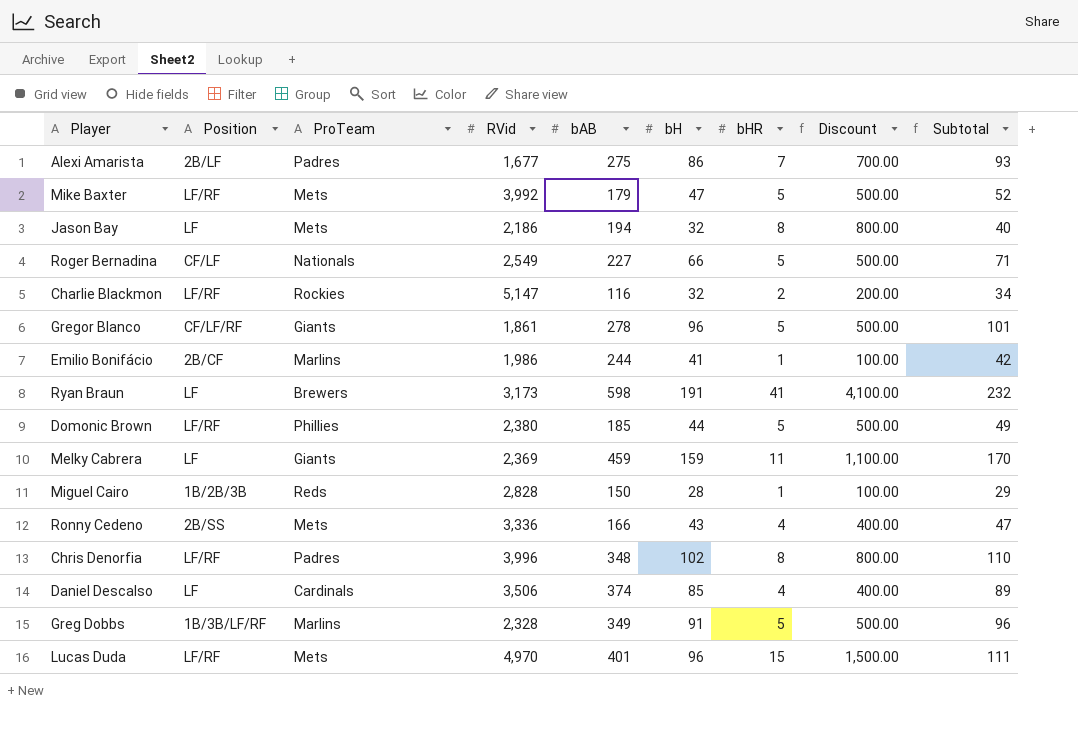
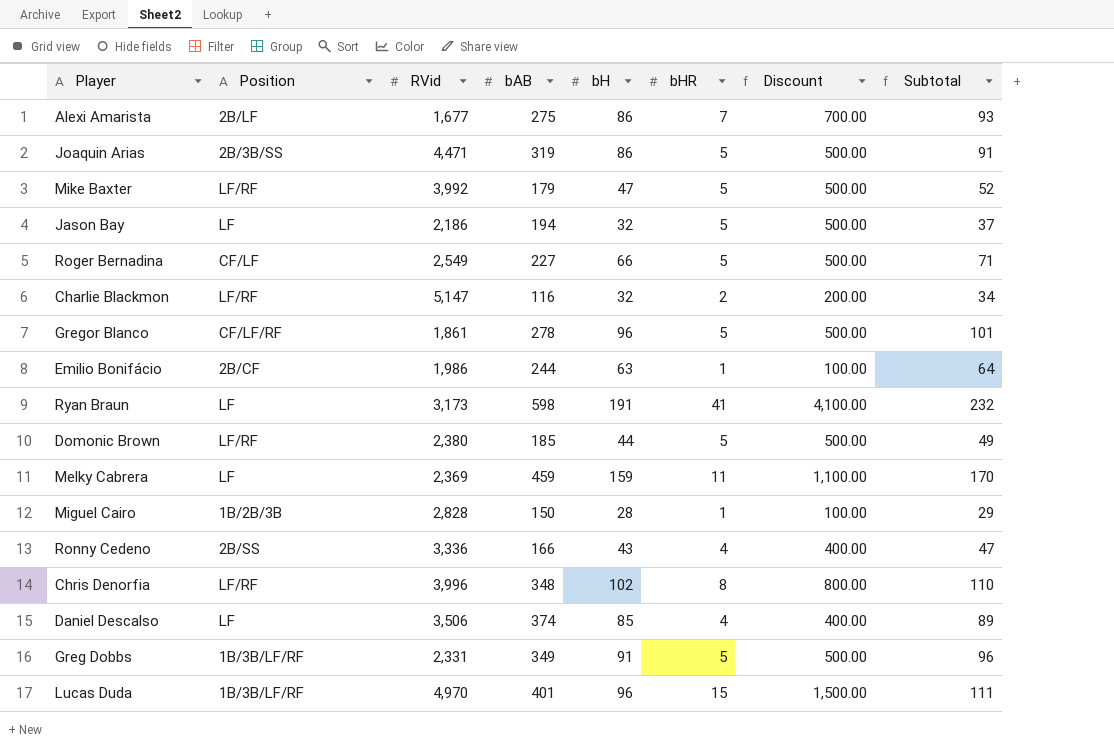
column ProTeam | position: 3 -> none
row Joaquin Arias: none -> 2B/3B/SS | 4,471 | 319 | 86 | 5 | 500.00 | 91
Jason Bay | bHR: 8 -> 5
Jason Bay | Discount: 800.00 -> 500.00
Jason Bay | Subtotal: 40 -> 37
Emilio Bonifácio | bH: 41 -> 63
Emilio Bonifácio | Subtotal: 42 -> 64
Greg Dobbs | RVid: 2,328 -> 2,331
Lucas Duda | Position: LF/RF -> 1B/3B/LF/RF

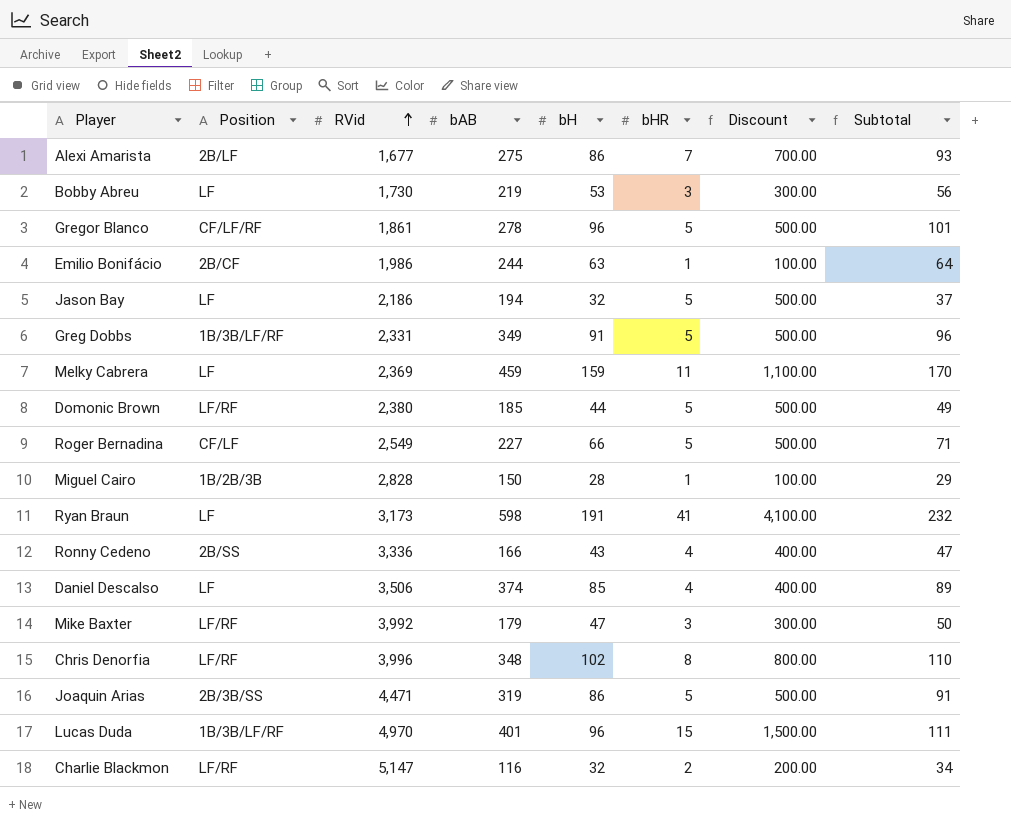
row order: none -> RVid ascending
row Bobby Abreu: none -> LF | 1,730 | 219 | 53 | 3 | 300.00 | 56
Mike Baxter | bHR: 5 -> 3
Mike Baxter | Discount: 500.00 -> 300.00
Mike Baxter | Subtotal: 52 -> 50

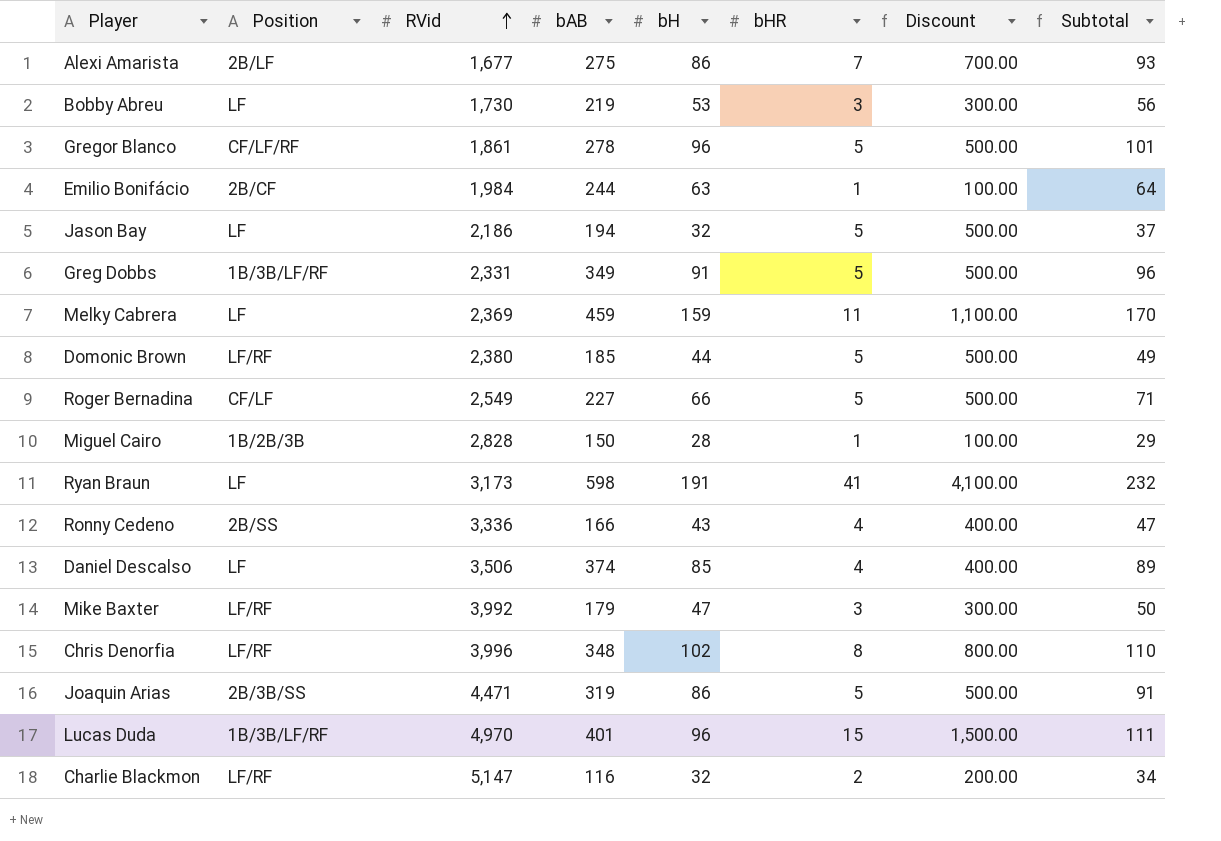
Emilio Bonifácio | RVid: 1,986 -> 1,984

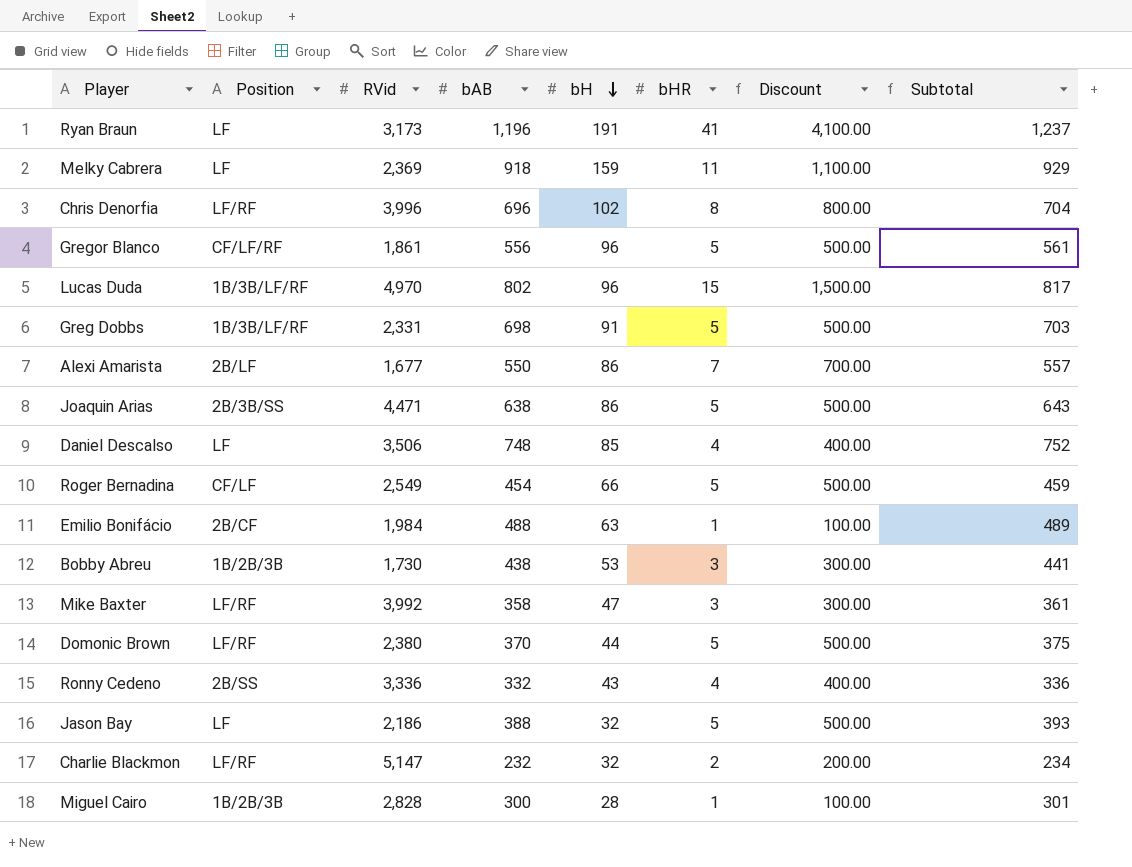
row order: RVid ascending -> bH descending
column Subtotal | formula: [bH] + [bHR] -> [bAB] + [bHR]
Ryan Braun | bAB: 598 -> 1,196
Melky Cabrera | bAB: 459 -> 918
Chris Denorfia | bAB: 348 -> 696
Gregor Blanco | bAB: 278 -> 556
Lucas Duda | bAB: 401 -> 802
Greg Dobbs | bAB: 349 -> 698
Alexi Amarista | bAB: 275 -> 550
Joaquin Arias | bAB: 319 -> 638
Daniel Descalso | bAB: 374 -> 748
Roger Bernadina | bAB: 227 -> 454
Emilio Bonifácio | bAB: 244 -> 488
Bobby Abreu | Position: LF -> 1B/2B/3B
Bobby Abreu | bAB: 219 -> 438
Mike Baxter | bAB: 179 -> 358
Domonic Brown | bAB: 185 -> 370
Ronny Cedeno | bAB: 166 -> 332
Jason Bay | bAB: 194 -> 388
Charlie Blackmon | bAB: 116 -> 232
Miguel Cairo | bAB: 150 -> 300

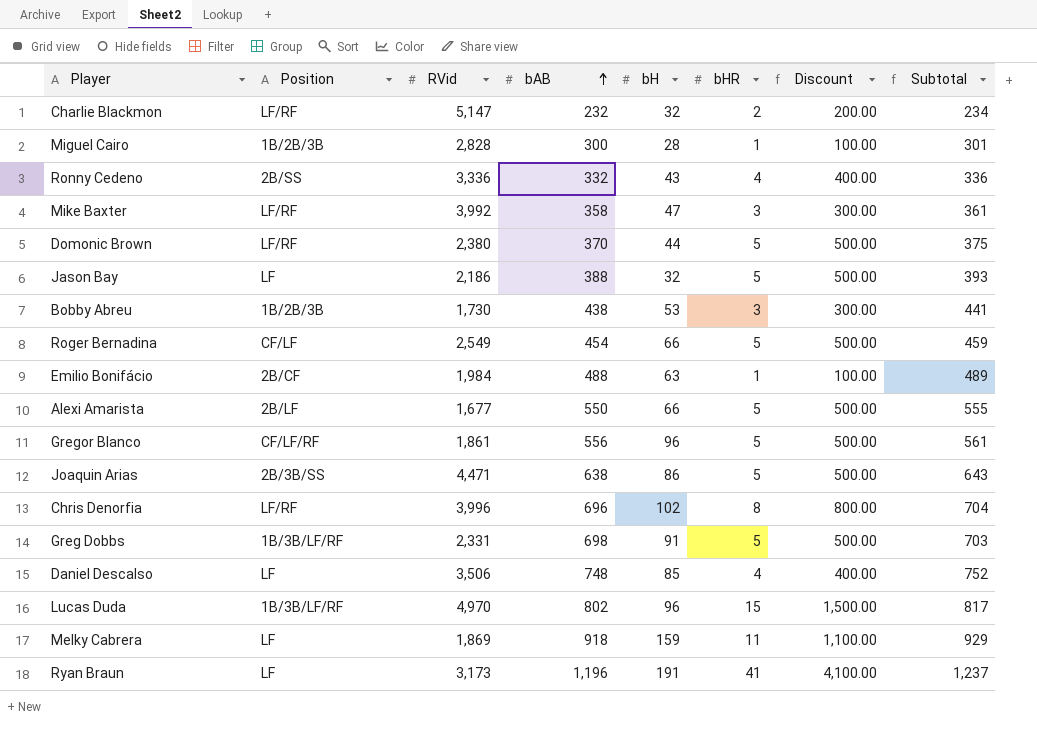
row order: bH descending -> bAB ascending
Alexi Amarista | bH: 86 -> 66
Alexi Amarista | bHR: 7 -> 5
Alexi Amarista | Discount: 700.00 -> 500.00
Alexi Amarista | Subtotal: 557 -> 555
Melky Cabrera | RVid: 2,369 -> 1,869

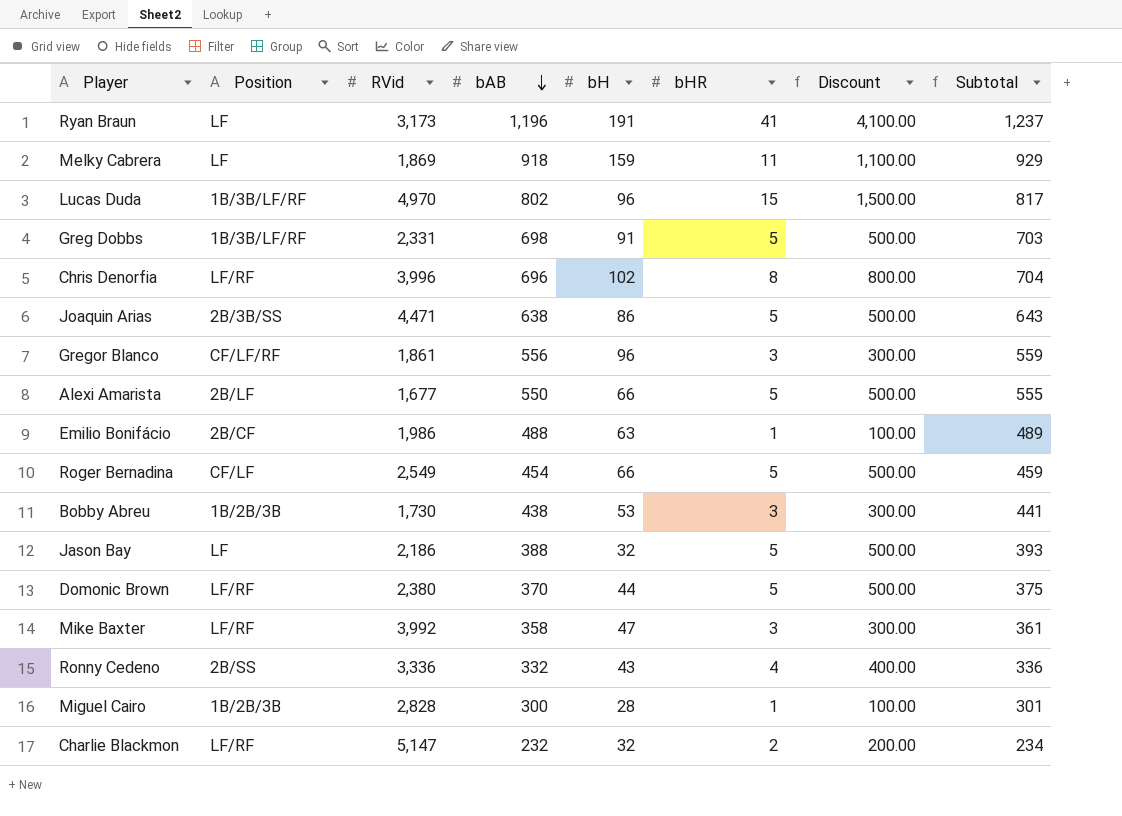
row order: bAB ascending -> bAB descending
row Daniel Descalso: LF | 3,506 | 748 | 85 | 4 | 400.00 | 752 -> none
Gregor Blanco | bHR: 5 -> 3
Gregor Blanco | Discount: 500.00 -> 300.00
Gregor Blanco | Subtotal: 561 -> 559
Emilio Bonifácio | RVid: 1,984 -> 1,986

